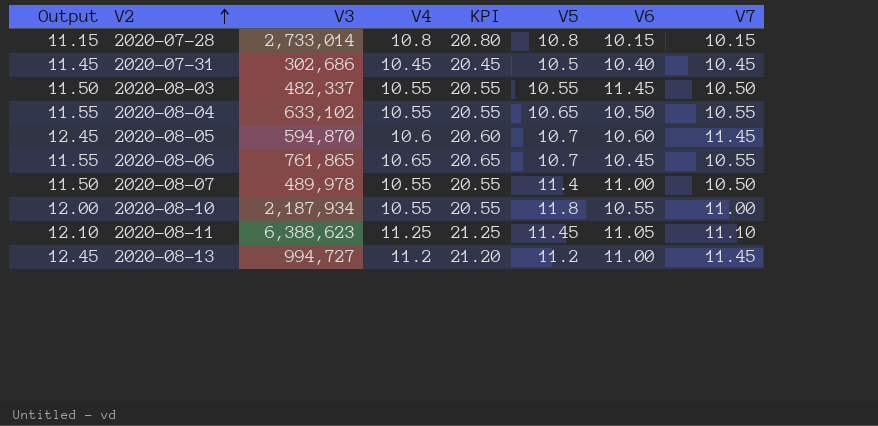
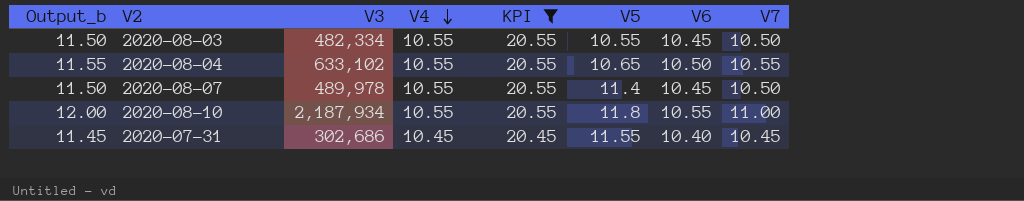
filter: none -> KPI <= 20.55
row order: V2 ascending -> V4 descending
column name: Output -> Output_b
2020-08-03 | V3: 482,337 -> 482,334
2020-08-03 | V6: 11.45 -> 10.45
2020-08-07 | V6: 11.00 -> 10.45
2020-07-31 | V5: 10.5 -> 11.55

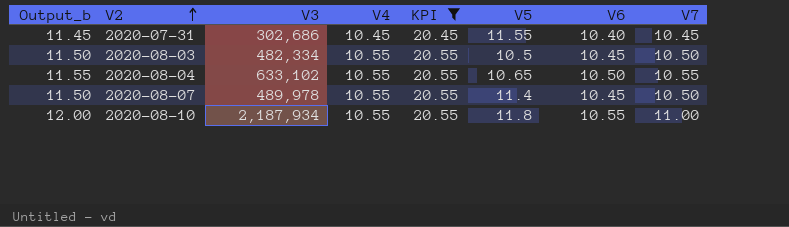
row order: V4 descending -> V2 ascending
2020-08-03 | V5: 10.55 -> 10.5

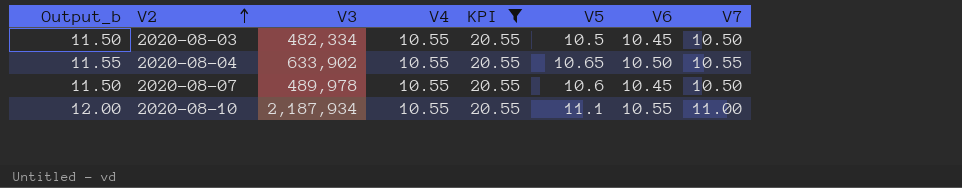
row 2020-07-31: 11.45 | 302,686 | 10.45 | 20.45 | 11.55 | 10.40 | 10.45 -> none
2020-08-04 | V3: 633,102 -> 633,902
2020-08-07 | V5: 11.4 -> 10.6
2020-08-10 | V5: 11.8 -> 11.1

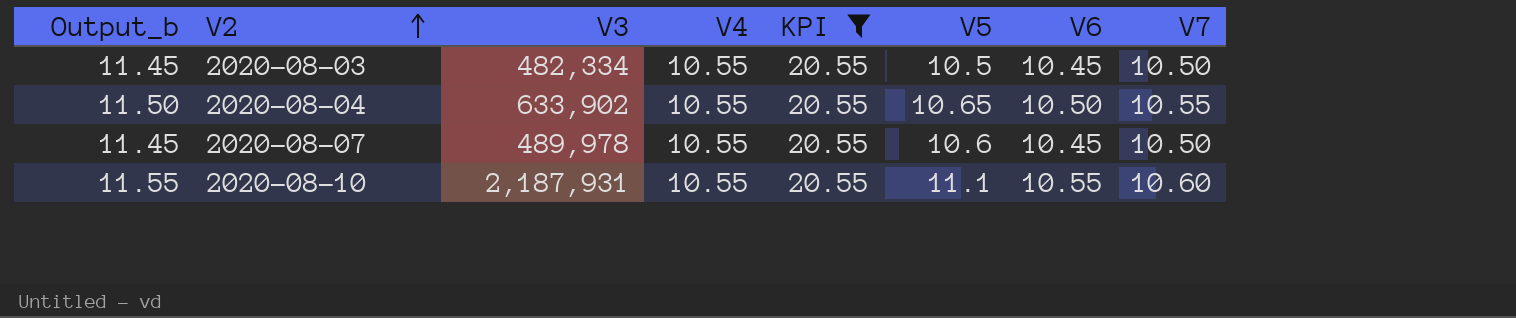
column Output_b | formula: [V7] + 1 -> [V6] + 1
2020-08-10 | V3: 2,187,934 -> 2,187,931
2020-08-10 | V7: 11.00 -> 10.60

